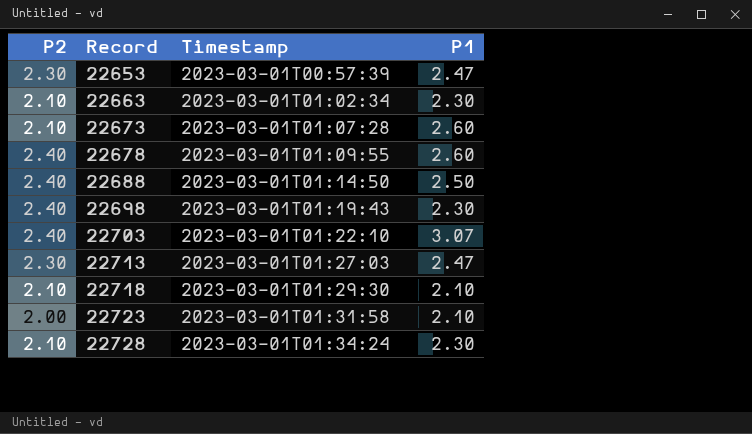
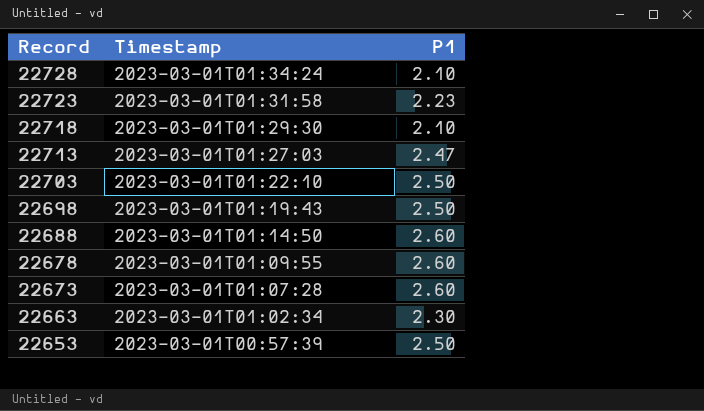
row order: Record ascending -> Record descending
column P2 | position: 1 -> none
22728 | P1: 2.30 -> 2.10
22723 | P1: 2.10 -> 2.23
22703 | P1: 3.07 -> 2.50
22698 | P1: 2.30 -> 2.50
22688 | P1: 2.50 -> 2.60
22653 | P1: 2.47 -> 2.50

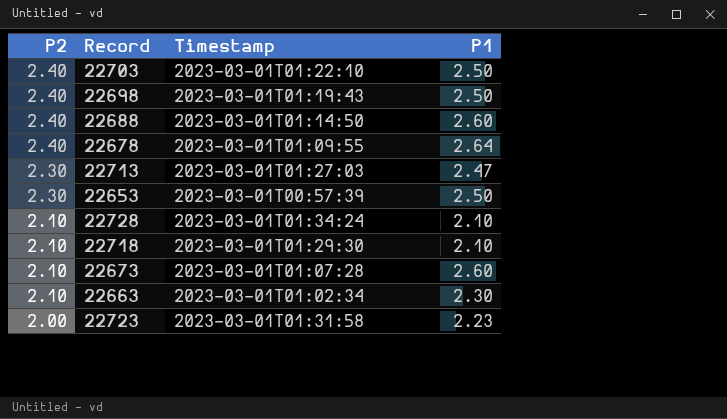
row order: Record descending -> P2 descending
column P2 | position: none -> 1
22678 | P1: 2.60 -> 2.64

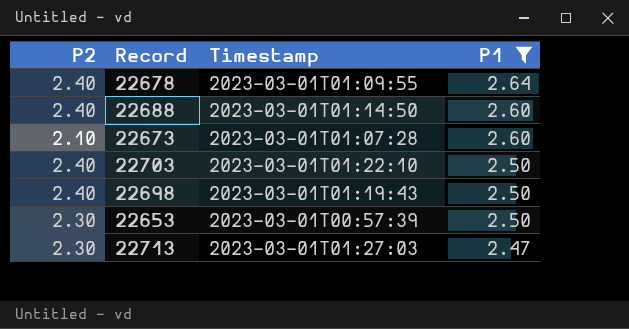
filter: none -> P1 >= 2.47
row order: P2 descending -> P1 descending

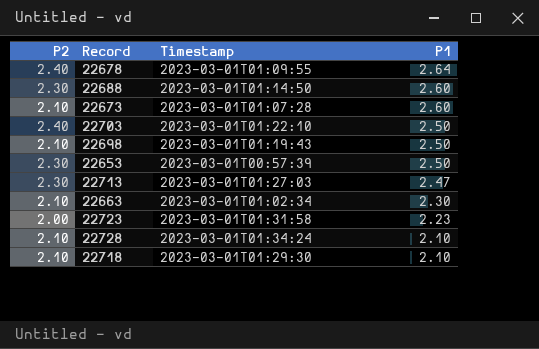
filter: P1 >= 2.47 -> none
22688 | P2: 2.40 -> 2.30
22698 | P2: 2.40 -> 2.10

